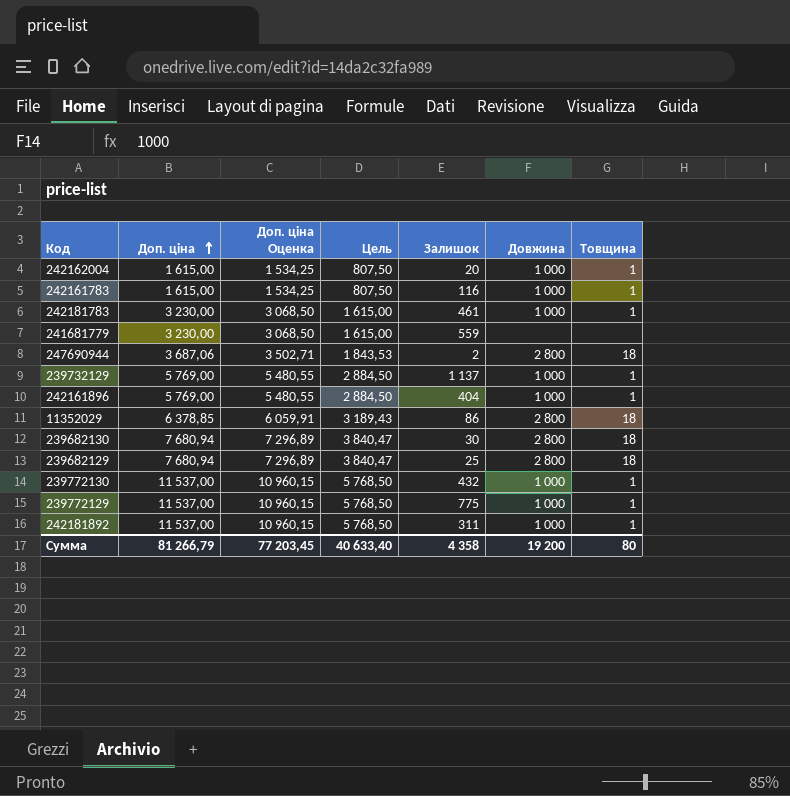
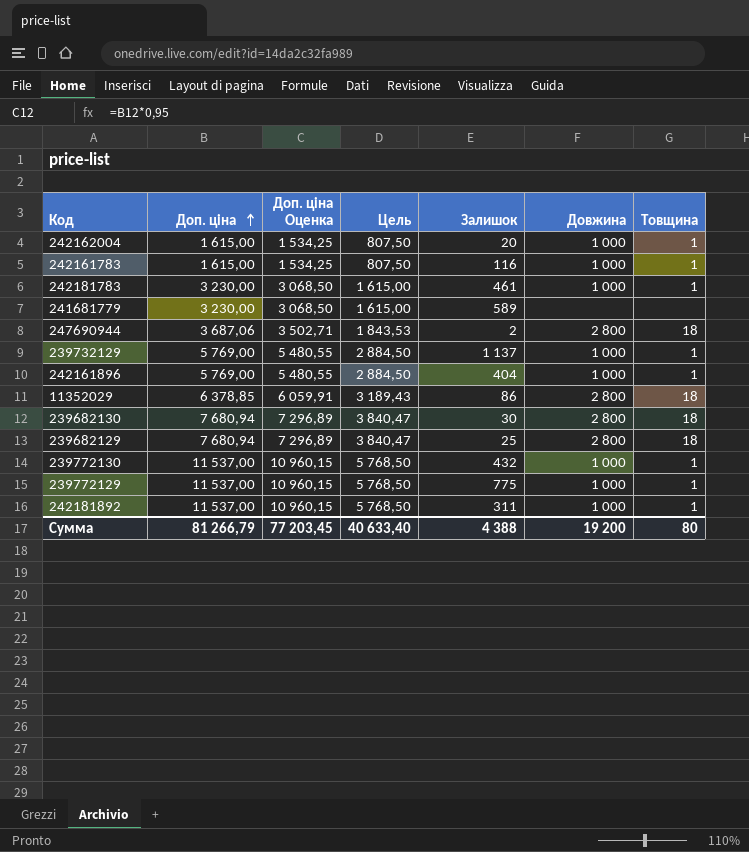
241681779 | Залишок: 559 -> 589
Сумма | Залишок: 4 358 -> 4 388

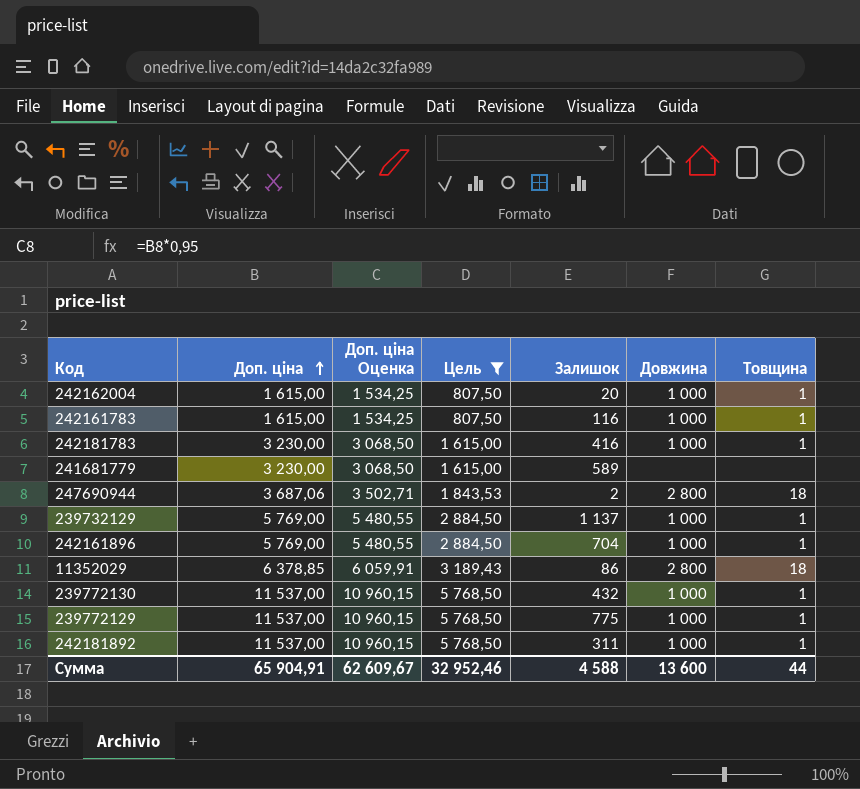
filter: none -> Цель != 3 840,47
242181783 | Залишок: 461 -> 416
242161896 | Залишок: 404 -> 704
Сумма | Доп. ціна: 81 266,79 -> 65 904,91
Сумма | Доп. ціна Оценка: 77 203,45 -> 62 609,67
Сумма | Цель: 40 633,40 -> 32 952,46
Сумма | Залишок: 4 388 -> 4 588
Сумма | Довжина: 19 200 -> 13 600
Сумма | Товщина: 80 -> 44

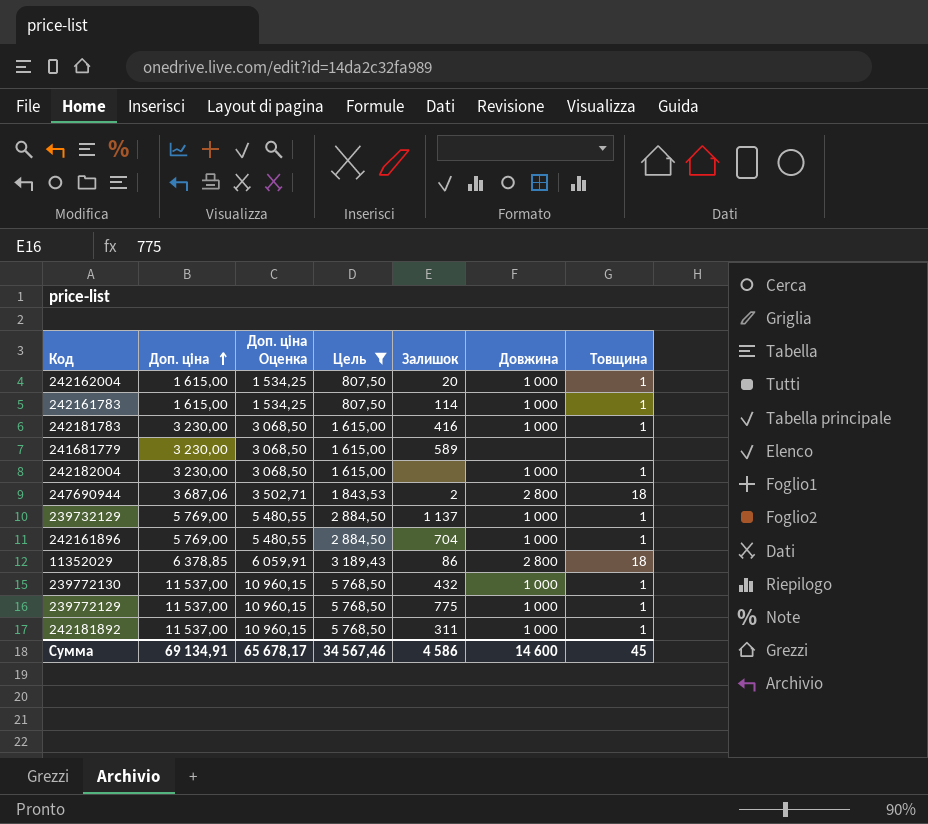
242161783 | Залишок: 116 -> 114
row 242182004: none -> 3 230,00 | 3 068,50 | 1 615,00 | none | 1 000 | 1
Сумма | Доп. ціна: 65 904,91 -> 69 134,91
Сумма | Доп. ціна Оценка: 62 609,67 -> 65 678,17
Сумма | Цель: 32 952,46 -> 34 567,46
Сумма | Залишок: 4 588 -> 4 586
Сумма | Довжина: 13 600 -> 14 600
Сумма | Товщина: 44 -> 45

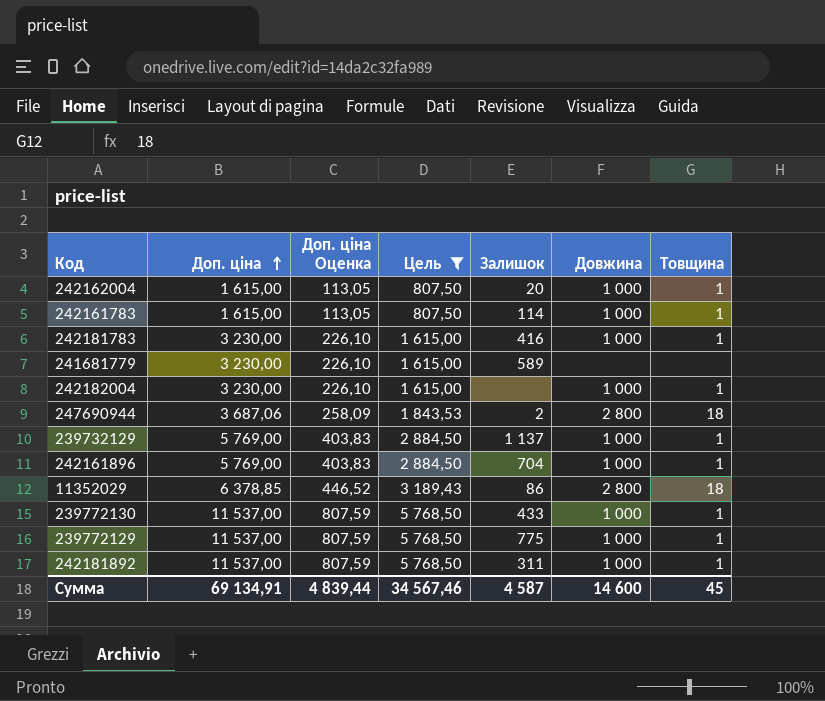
column Доп. ціна Оценка | formula: [Доп. ціна] * 0,95 -> [Доп. ціна] * 0,07
239772130 | Залишок: 432 -> 433
Сумма | Доп. ціна Оценка: 65 678,17 -> 4 839,44
Сумма | Залишок: 4 586 -> 4 587

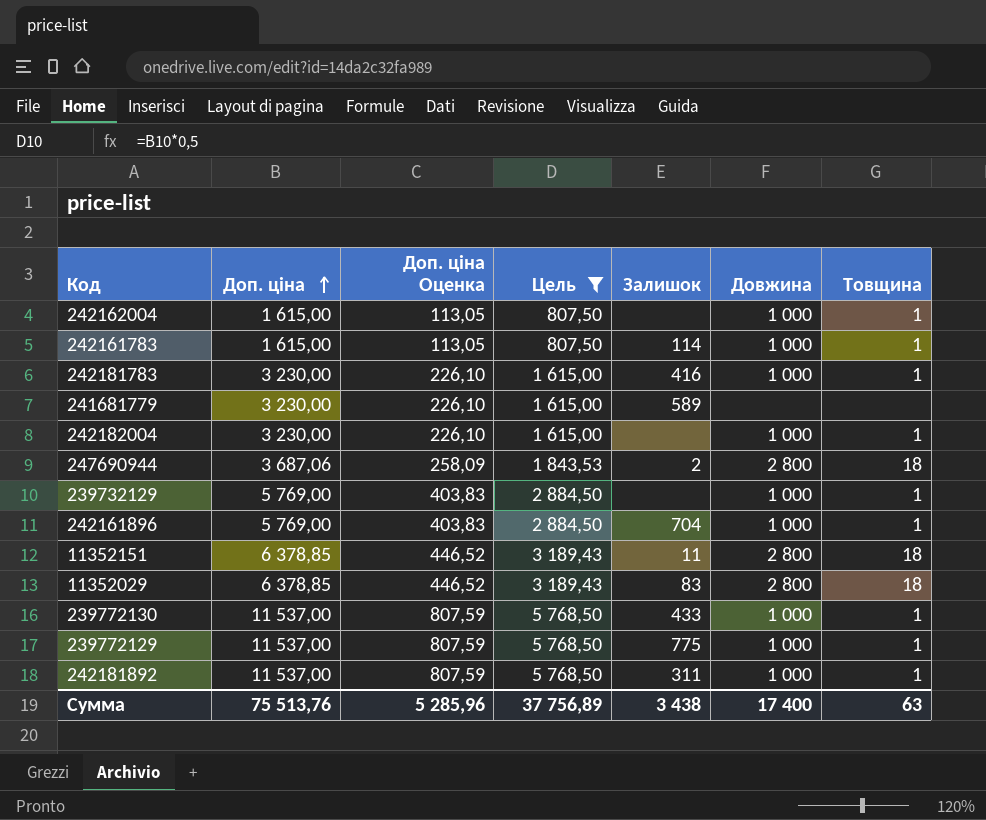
242162004 | Залишок: 20 -> none
239732129 | Залишок: 1 137 -> none
row 11352151: none -> 6 378,85 | 446,52 | 3 189,43 | 11 | 2 800 | 18
11352029 | Залишок: 86 -> 83
Сумма | Доп. ціна: 69 134,91 -> 75 513,76
Сумма | Доп. ціна Оценка: 4 839,44 -> 5 285,96
Сумма | Цель: 34 567,46 -> 37 756,89
Сумма | Залишок: 4 587 -> 3 438
Сумма | Довжина: 14 600 -> 17 400
Сумма | Товщина: 45 -> 63

